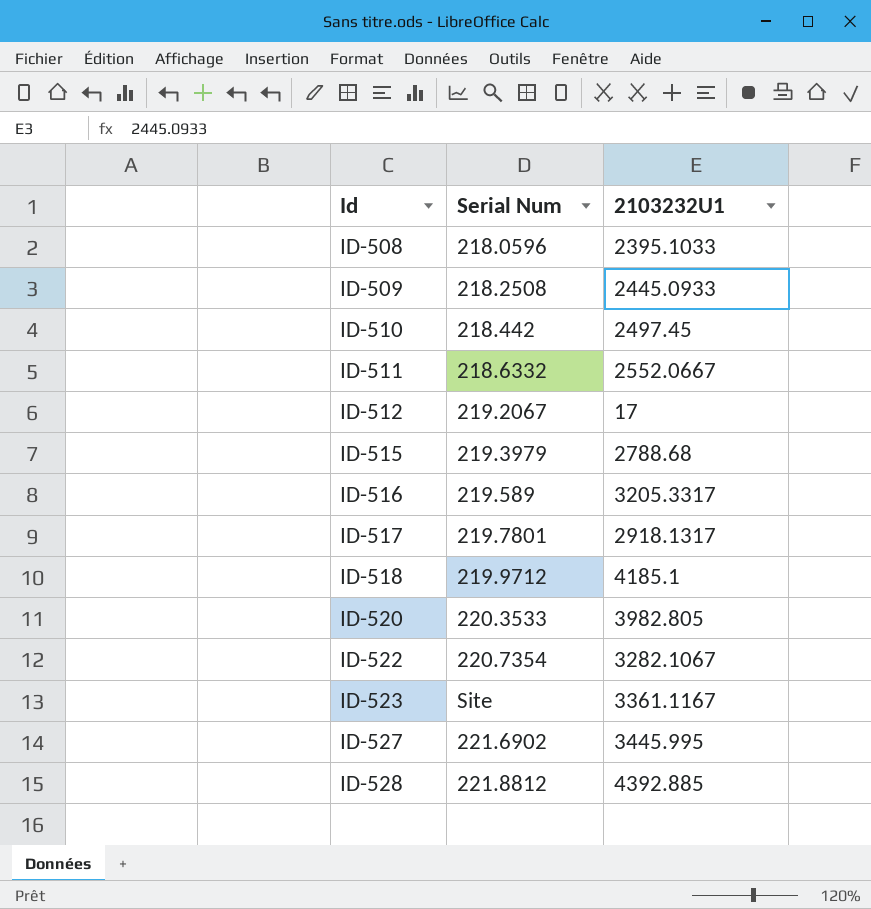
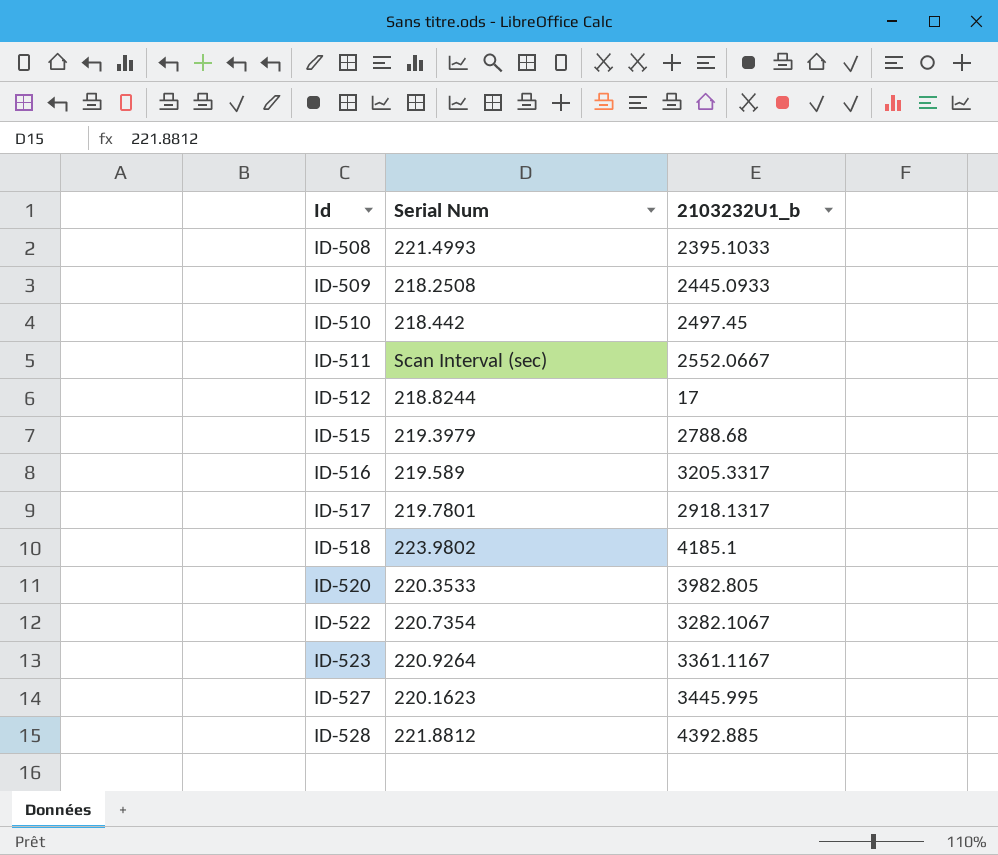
column name: 2103232U1 -> 2103232U1_b
ID-508 | Serial Num: 218.0596 -> 221.4993
ID-511 | Serial Num: 218.6332 -> Scan Interval (sec)
ID-512 | Serial Num: 219.2067 -> 218.8244
ID-518 | Serial Num: 219.9712 -> 223.9802
ID-523 | Serial Num: Site -> 220.9264
ID-527 | Serial Num: 221.6902 -> 220.1623

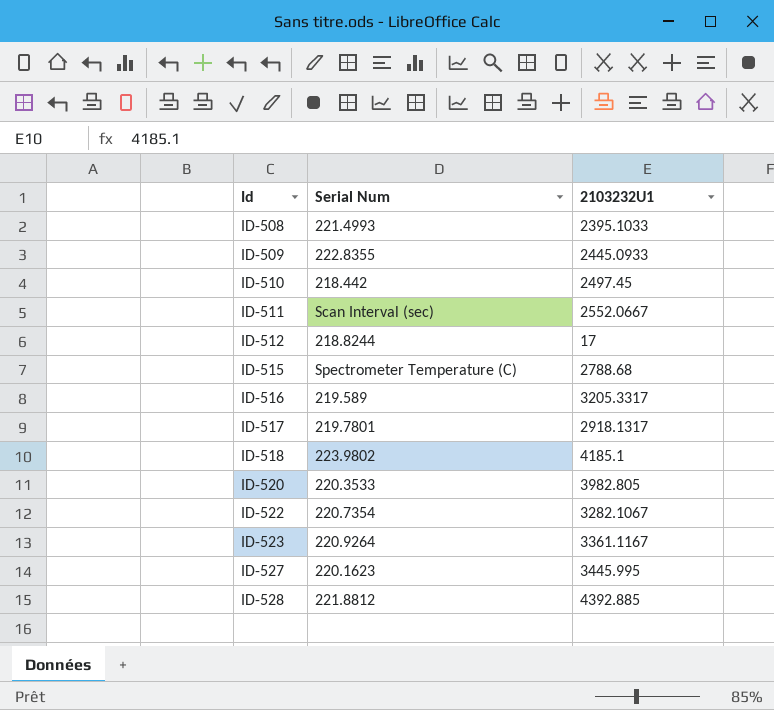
column name: 2103232U1_b -> 2103232U1
ID-509 | Serial Num: 218.2508 -> 222.8355
ID-515 | Serial Num: 219.3979 -> Spectrometer Temperature (C)

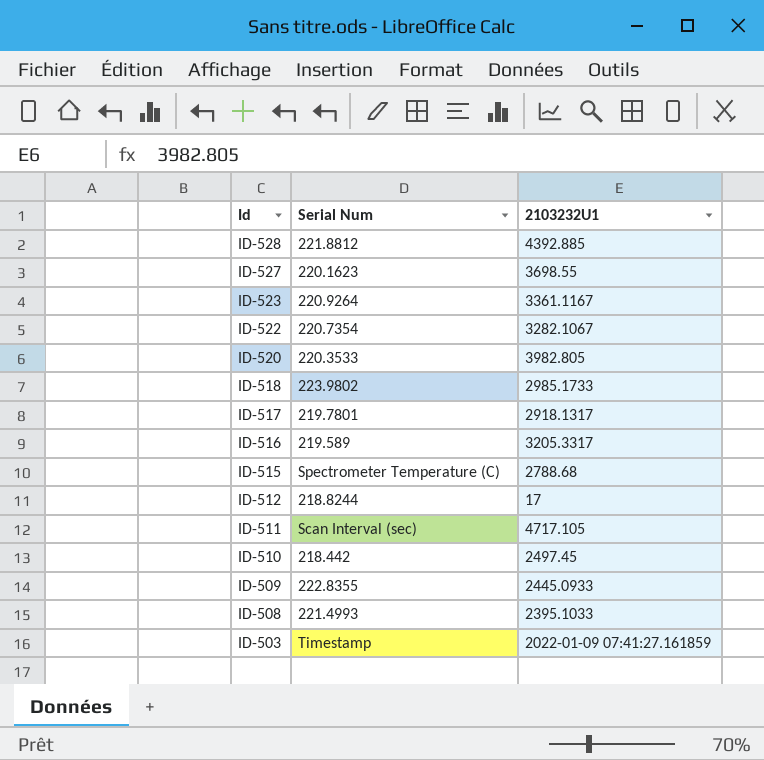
row order: Id ascending -> Id descending
ID-527 | 2103232U1: 3445.995 -> 3698.55
ID-518 | 2103232U1: 4185.1 -> 2985.1733
ID-511 | 2103232U1: 2552.0667 -> 4717.105
row ID-503: none -> Timestamp | 2022-01-09 07:41:27.161859

